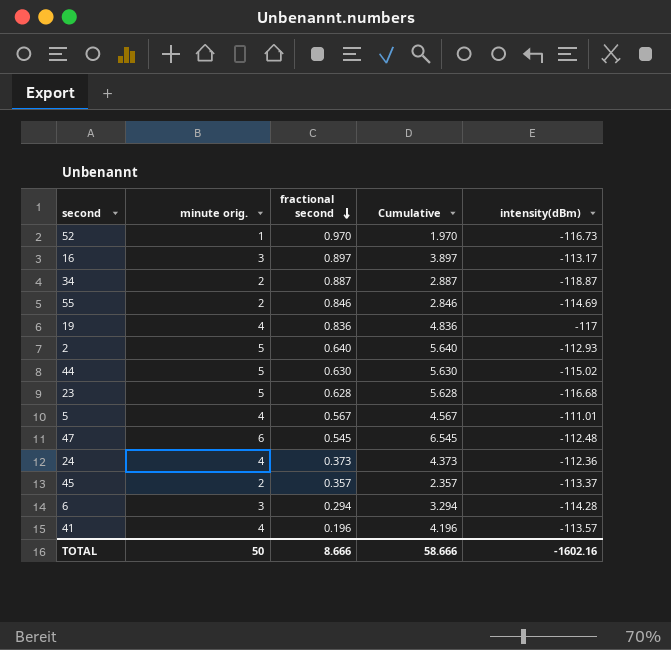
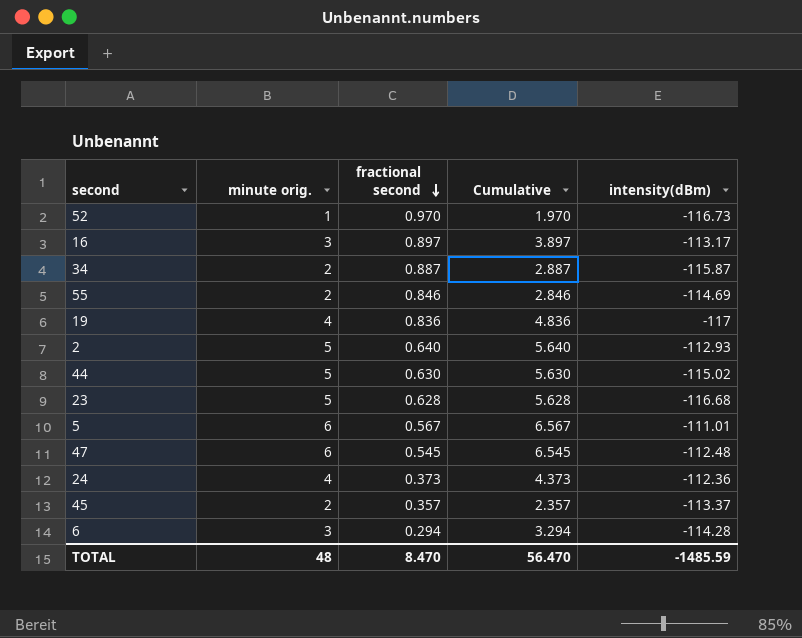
row 41: 4 | 0.196 | 4.196 | -113.57 -> none
34 | intensity(dBm): -118.87 -> -115.87
5 | minute orig.: 4 -> 6
5 | Cumulative: 4.567 -> 6.567
TOTAL | minute orig.: 50 -> 48
TOTAL | fractional second: 8.666 -> 8.470
TOTAL | Cumulative: 58.666 -> 56.470
TOTAL | intensity(dBm): -1602.16 -> -1485.59

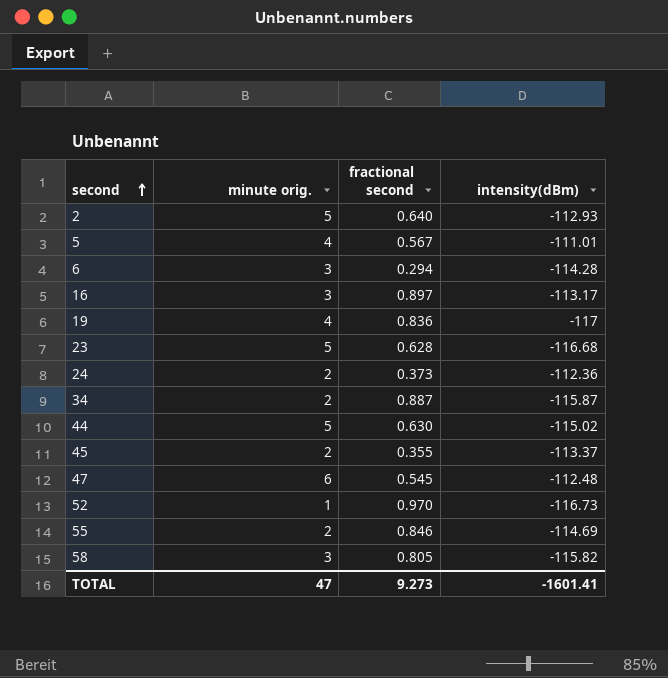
row order: fractional second descending -> second ascending
column Cumulative | formula: [minute orig.] + [fractional second] -> none
5 | minute orig.: 6 -> 4
24 | minute orig.: 4 -> 2
45 | fractional second: 0.357 -> 0.355
row 58: none -> 3 | 0.805 | -115.82
TOTAL | minute orig.: 48 -> 47
TOTAL | fractional second: 8.470 -> 9.273
TOTAL | intensity(dBm): -1485.59 -> -1601.41

